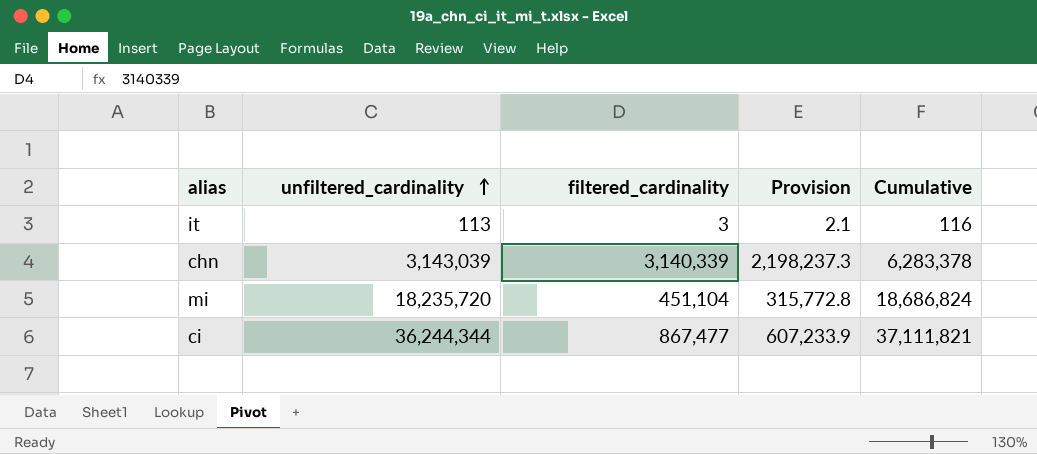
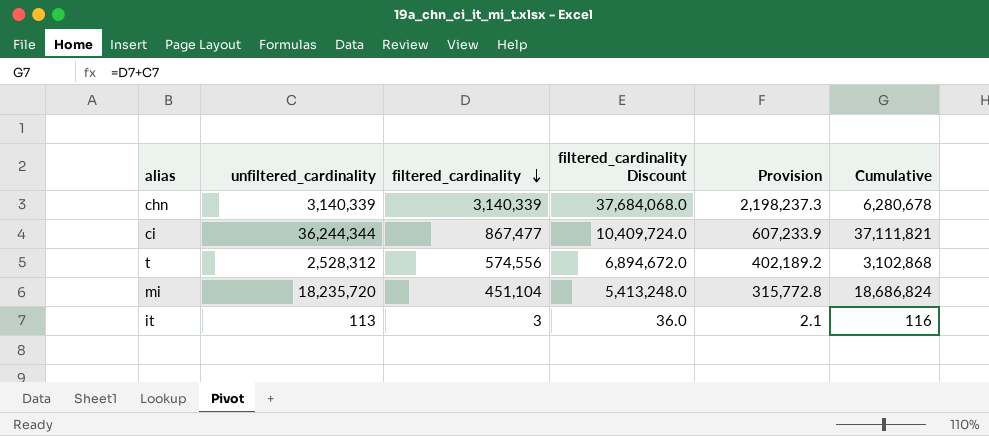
row order: unfiltered_cardinality ascending -> filtered_cardinality descending
column filtered_cardinality Discount | formula: none -> [filtered_cardinality] * 12
chn | unfiltered_cardinality: 3,143,039 -> 3,140,339
chn | Cumulative: 6,283,378 -> 6,280,678
row t: none -> 2,528,312 | 574,556 | 6,894,672.0 | 402,189.2 | 3,102,868

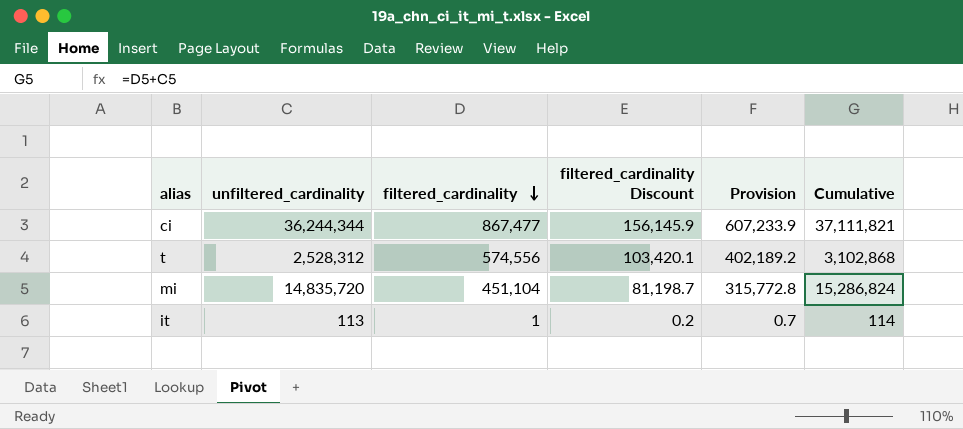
column filtered_cardinality Discount | formula: [filtered_cardinality] * 12 -> [filtered_cardinality] * 0.18
row chn: 3,140,339 | 3,140,339 | 37,684,068.0 | 2,198,237.3 | 6,280,678 -> none
mi | unfiltered_cardinality: 18,235,720 -> 14,835,720
mi | Cumulative: 18,686,824 -> 15,286,824
it | filtered_cardinality: 3 -> 1
it | Provision: 2.1 -> 0.7
it | Cumulative: 116 -> 114

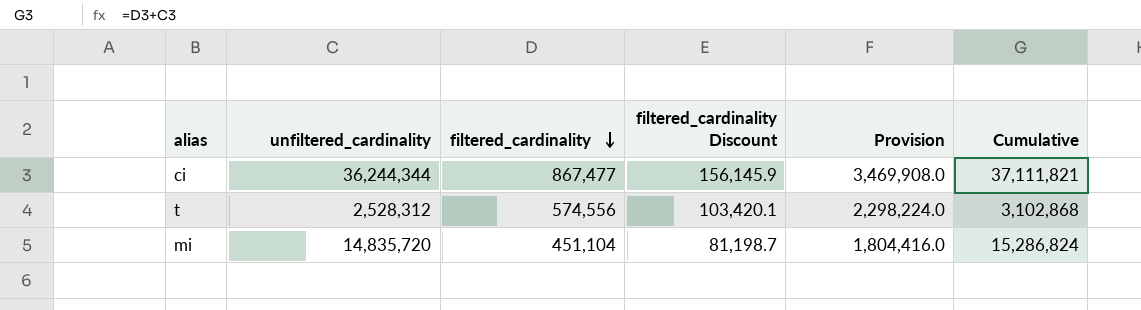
column Provision | formula: [filtered_cardinality] * 0.7 -> [filtered_cardinality] * 4
row it: 113 | 1 | 0.2 | 0.7 | 114 -> none

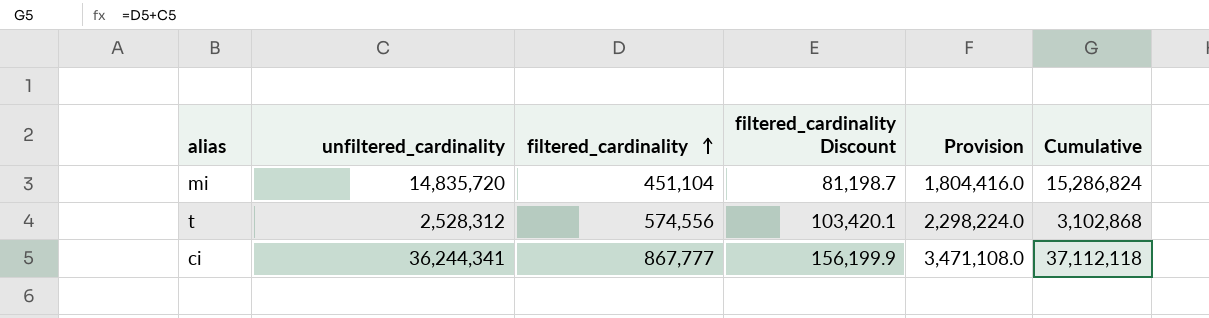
row order: filtered_cardinality descending -> filtered_cardinality ascending
ci | unfiltered_cardinality: 36,244,344 -> 36,244,341
ci | filtered_cardinality: 867,477 -> 867,777
ci | filtered_cardinality Discount: 156,145.9 -> 156,199.9
ci | Provision: 3,469,908.0 -> 3,471,108.0
ci | Cumulative: 37,111,821 -> 37,112,118

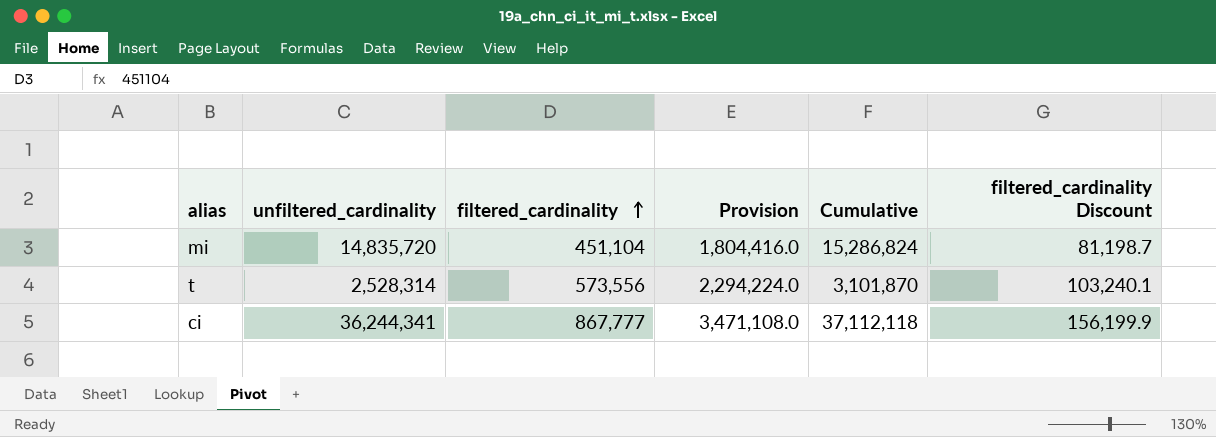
column filtered_cardinality Discount | position: 4 -> 6
t | unfiltered_cardinality: 2,528,312 -> 2,528,314
t | filtered_cardinality: 574,556 -> 573,556
t | Provision: 2,298,224.0 -> 2,294,224.0
t | Cumulative: 3,102,868 -> 3,101,870
t | filtered_cardinality Discount: 103,420.1 -> 103,240.1

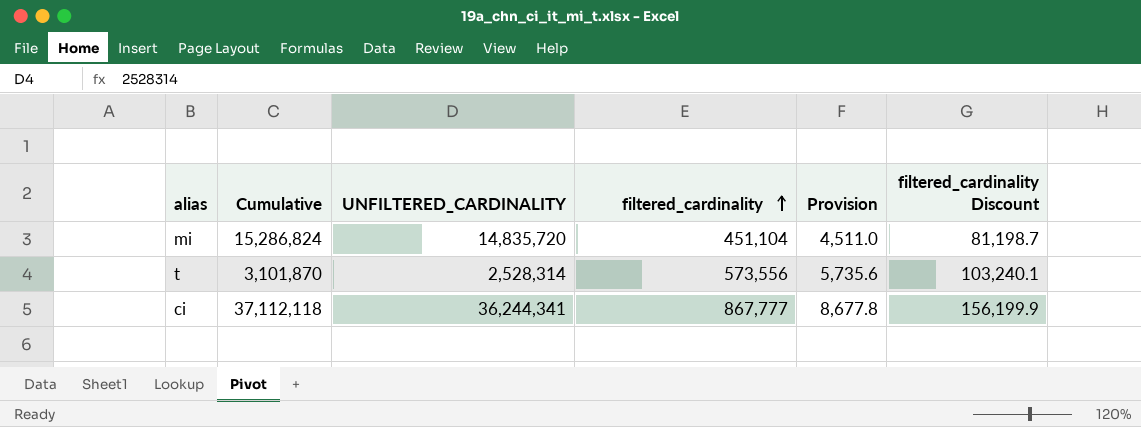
column Cumulative | position: 5 -> 2
column name: unfiltered_cardinality -> UNFILTERED_CARDINALITY
column Provision | formula: [filtered_cardinality] * 4 -> [filtered_cardinality] * 0.01

